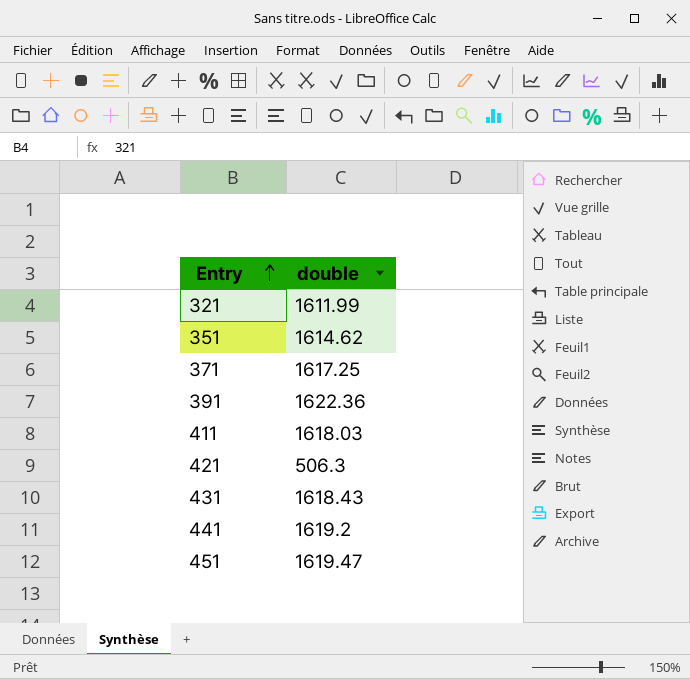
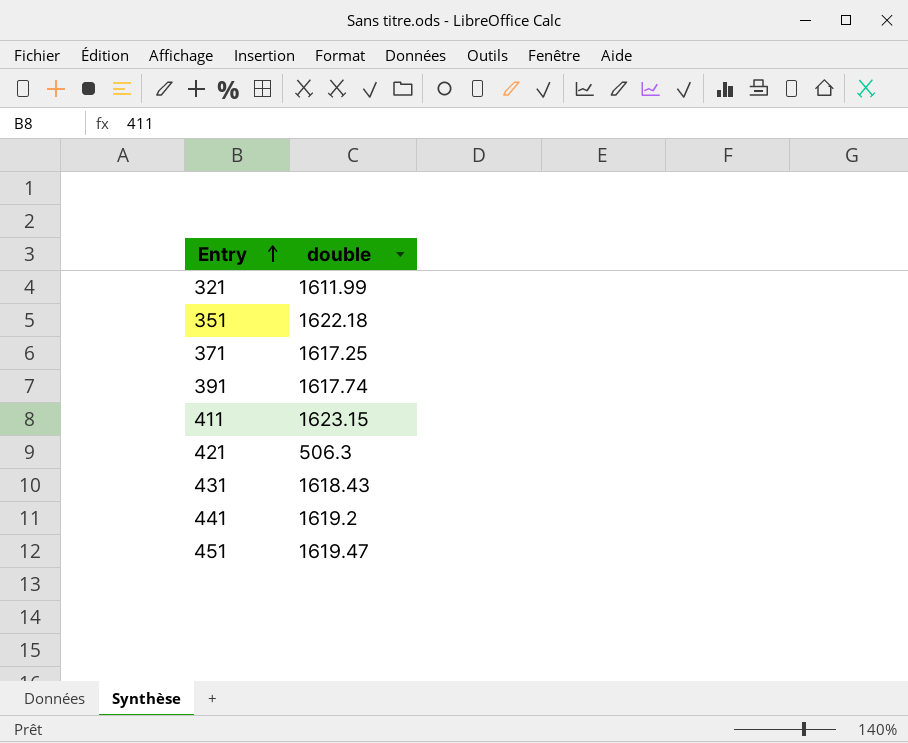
351 | double: 1614.62 -> 1622.18
391 | double: 1622.36 -> 1617.74
411 | double: 1618.03 -> 1623.15

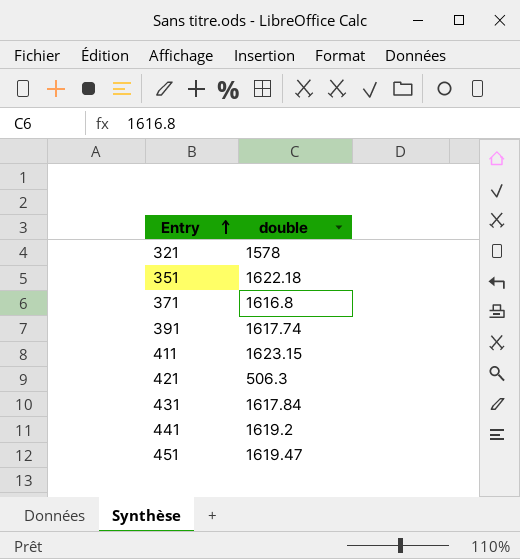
321 | double: 1611.99 -> 1578
371 | double: 1617.25 -> 1616.8
431 | double: 1618.43 -> 1617.84

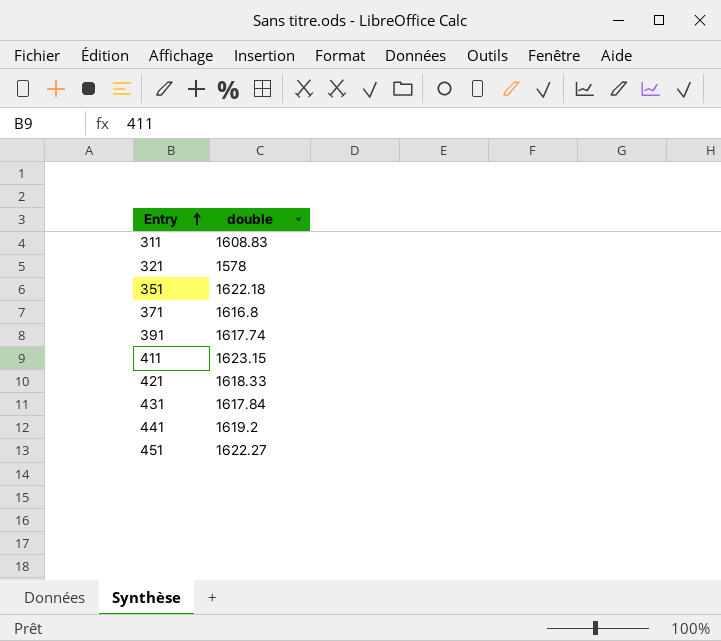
row 311: none -> 1608.83
421 | double: 506.3 -> 1618.33
451 | double: 1619.47 -> 1622.27

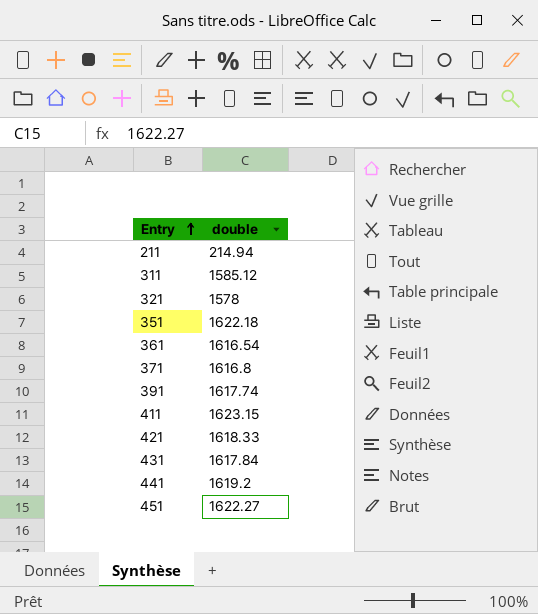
row 211: none -> 214.94
311 | double: 1608.83 -> 1585.12
row 361: none -> 1616.54

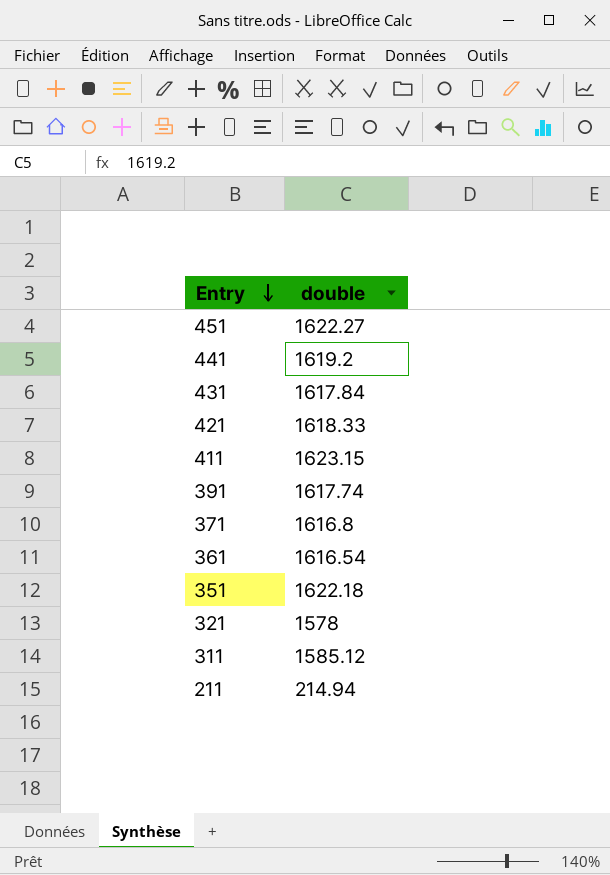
row order: Entry ascending -> Entry descending

